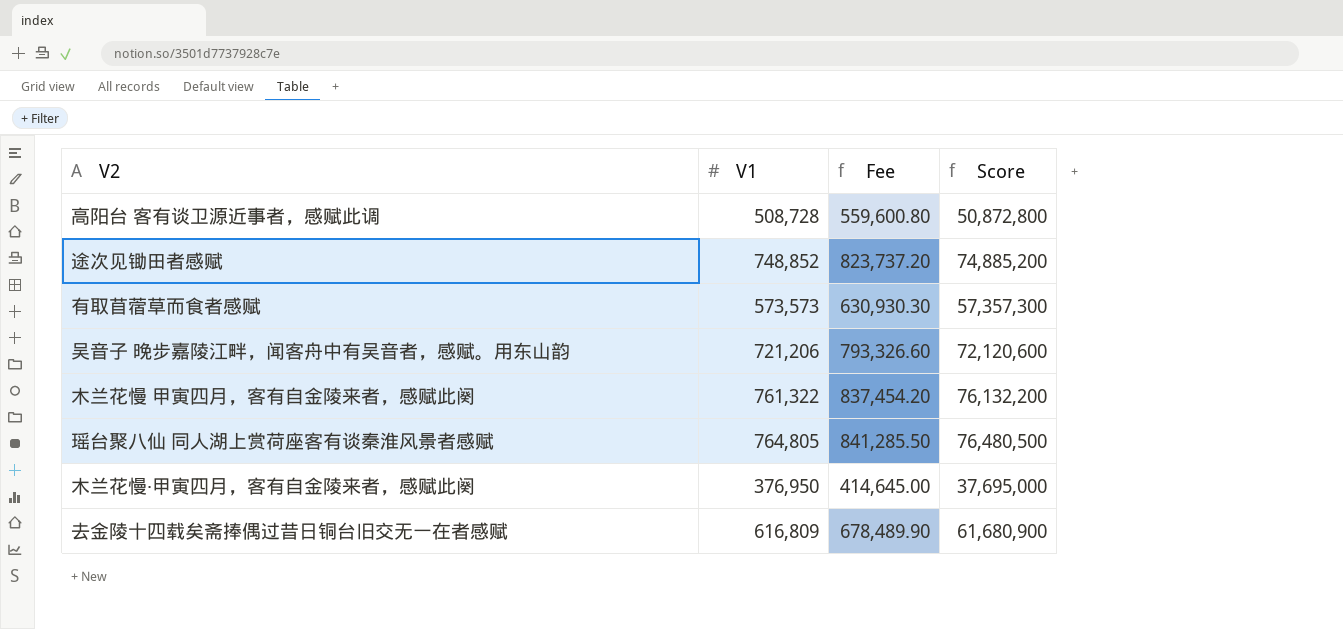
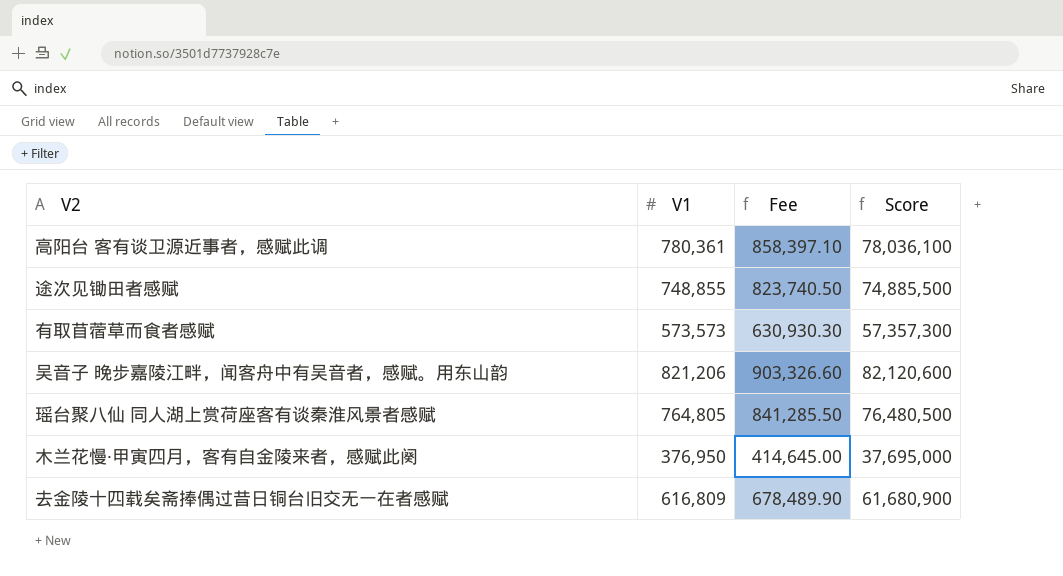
row 木兰花慢 甲寅四月，客有自金陵来者，感赋此阕: 761,322 | 837,454.20 | 76,132,200 -> none
高阳台 客有谈卫源近事者，感赋此调 | V1: 508,728 -> 780,361
高阳台 客有谈卫源近事者，感赋此调 | Fee: 559,600.80 -> 858,397.10
高阳台 客有谈卫源近事者，感赋此调 | Score: 50,872,800 -> 78,036,100
途次见锄田者感赋 | V1: 748,852 -> 748,855
途次见锄田者感赋 | Fee: 823,737.20 -> 823,740.50
途次见锄田者感赋 | Score: 74,885,200 -> 74,885,500
吴音子 晚步嘉陵江畔，闻客舟中有吴音者，感赋。用东山韵 | V1: 721,206 -> 821,206
吴音子 晚步嘉陵江畔，闻客舟中有吴音者，感赋。用东山韵 | Fee: 793,326.60 -> 903,326.60
吴音子 晚步嘉陵江畔，闻客舟中有吴音者，感赋。用东山韵 | Score: 72,120,600 -> 82,120,600

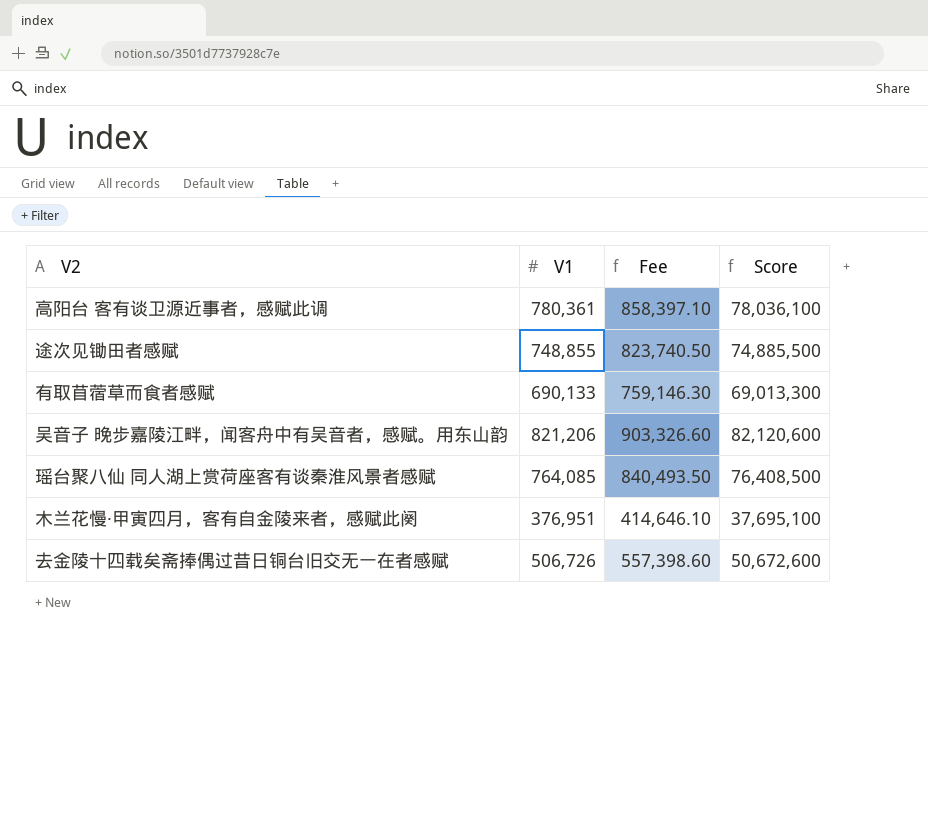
有取苜蓿草而食者感赋 | V1: 573,573 -> 690,133
有取苜蓿草而食者感赋 | Fee: 630,930.30 -> 759,146.30
有取苜蓿草而食者感赋 | Score: 57,357,300 -> 69,013,300
瑶台聚八仙 同人湖上赏荷座客有谈秦淮风景者感赋 | V1: 764,805 -> 764,085
瑶台聚八仙 同人湖上赏荷座客有谈秦淮风景者感赋 | Fee: 841,285.50 -> 840,493.50
瑶台聚八仙 同人湖上赏荷座客有谈秦淮风景者感赋 | Score: 76,480,500 -> 76,408,500
木兰花慢·甲寅四月，客有自金陵来者，感赋此阕 | V1: 376,950 -> 376,951
木兰花慢·甲寅四月，客有自金陵来者，感赋此阕 | Fee: 414,645.00 -> 414,646.10
木兰花慢·甲寅四月，客有自金陵来者，感赋此阕 | Score: 37,695,000 -> 37,695,100
去金陵十四载矣斋捧偶过昔日铜台旧交无一在者感赋 | V1: 616,809 -> 506,726
去金陵十四载矣斋捧偶过昔日铜台旧交无一在者感赋 | Fee: 678,489.90 -> 557,398.60
去金陵十四载矣斋捧偶过昔日铜台旧交无一在者感赋 | Score: 61,680,900 -> 50,672,600

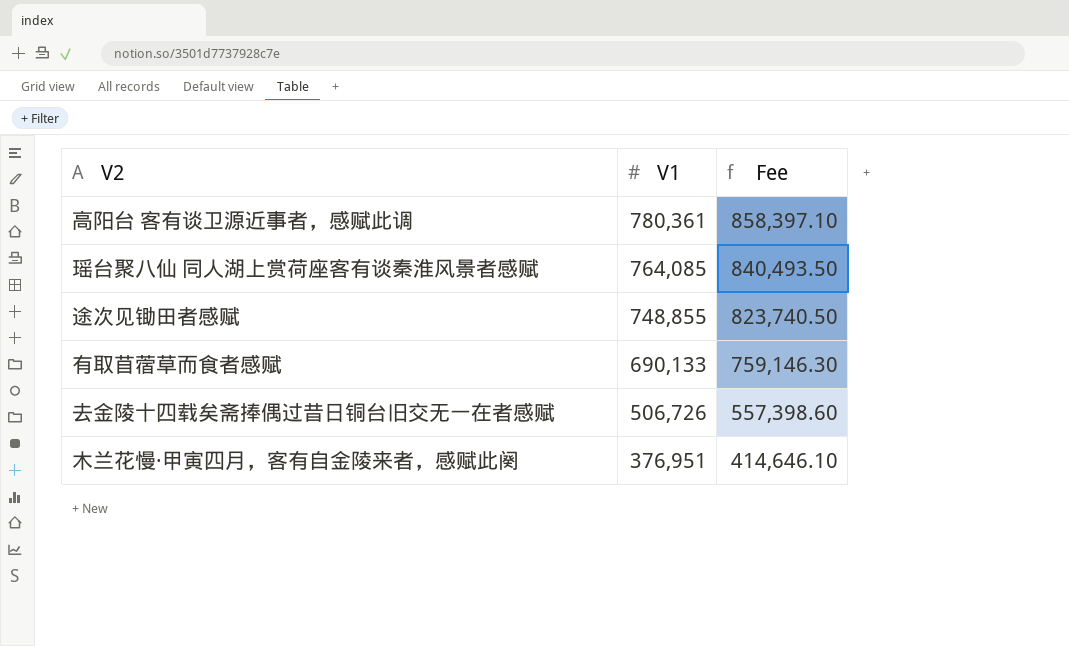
row order: none -> V1 descending
column Score | formula: [V1] * 100 -> none
row 吴音子 晚步嘉陵江畔，闻客舟中有吴音者，感赋。用东山韵: 821,206 | 903,326.60 | 82,120,600 -> none

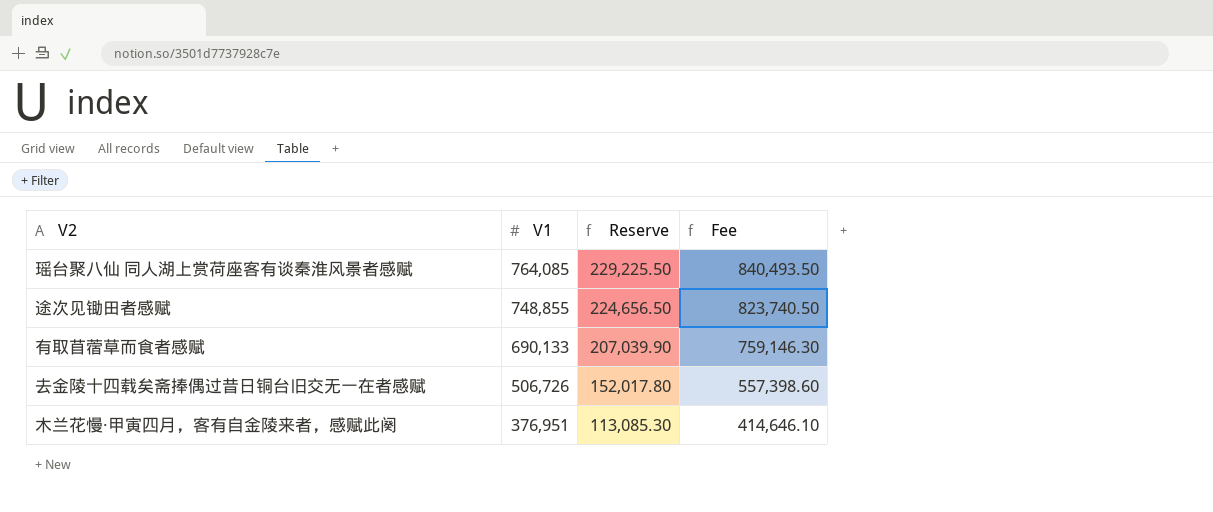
column Reserve | formula: none -> [V1] * 0.3
row 高阳台 客有谈卫源近事者，感赋此调: 780,361 | 858,397.10 -> none

